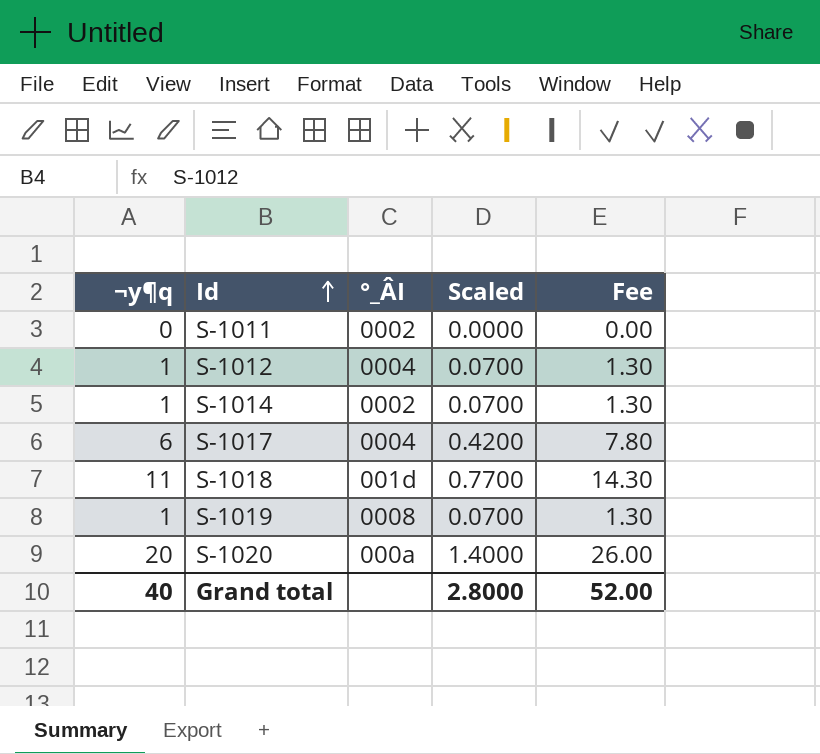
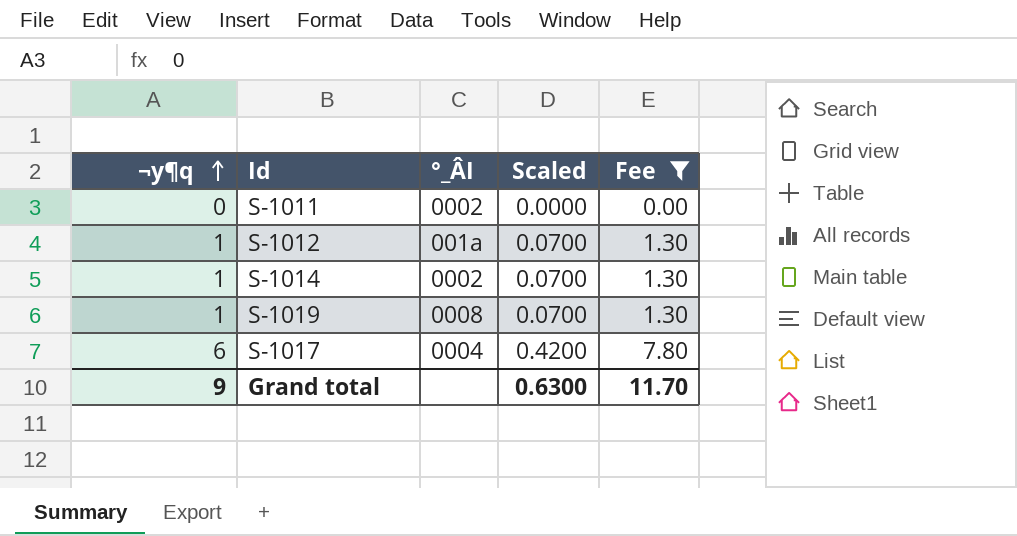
filter: none -> Fee <= 7.80
row order: Id ascending -> ¬y¶q ascending
S-1012 | °_ÂI: 0004 -> 001a
Grand total | ¬y¶q: 40 -> 9
Grand total | Scaled: 2.8000 -> 0.6300
Grand total | Fee: 52.00 -> 11.70

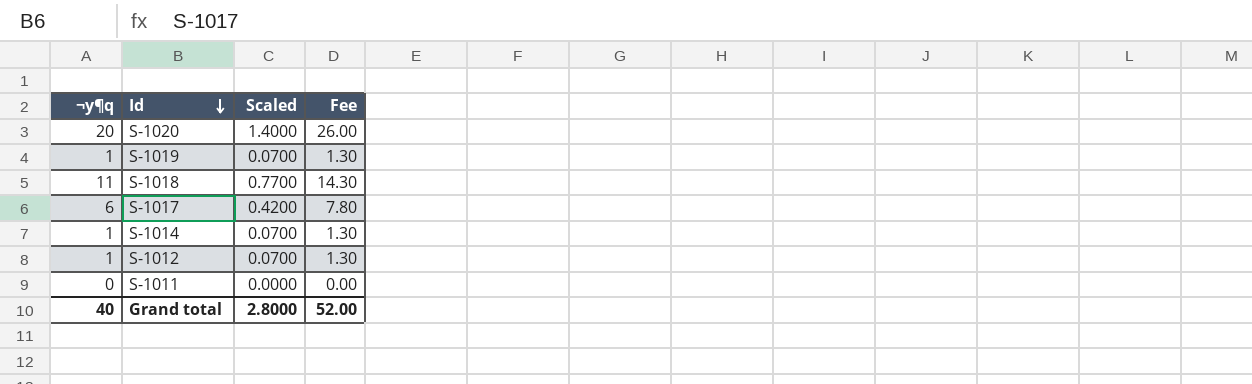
filter: Fee <= 7.80 -> none
row order: ¬y¶q ascending -> Id descending
column °_ÂI | position: 3 -> none
Grand total | ¬y¶q: 9 -> 40
Grand total | Scaled: 0.6300 -> 2.8000
Grand total | Fee: 11.70 -> 52.00

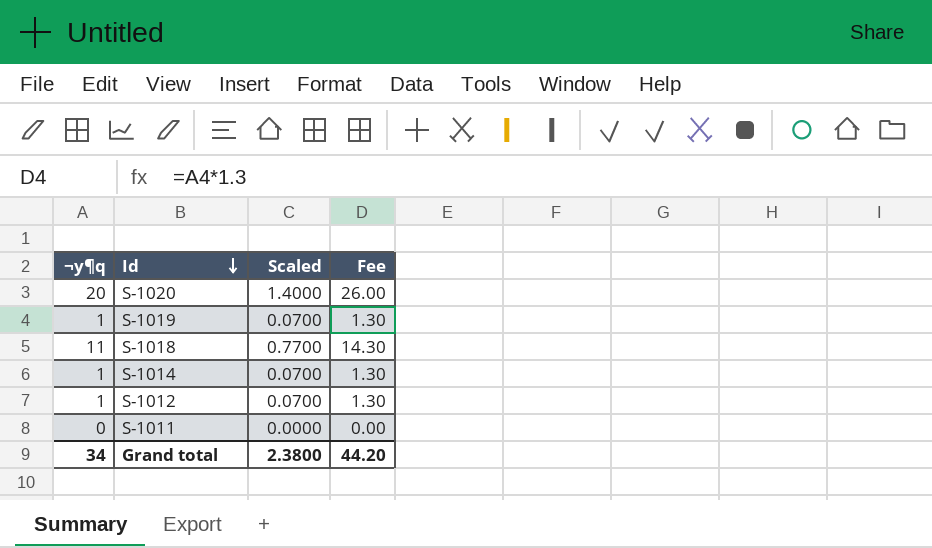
row S-1017: 6 | 0.4200 | 7.80 -> none
Grand total | ¬y¶q: 40 -> 34
Grand total | Scaled: 2.8000 -> 2.3800
Grand total | Fee: 52.00 -> 44.20

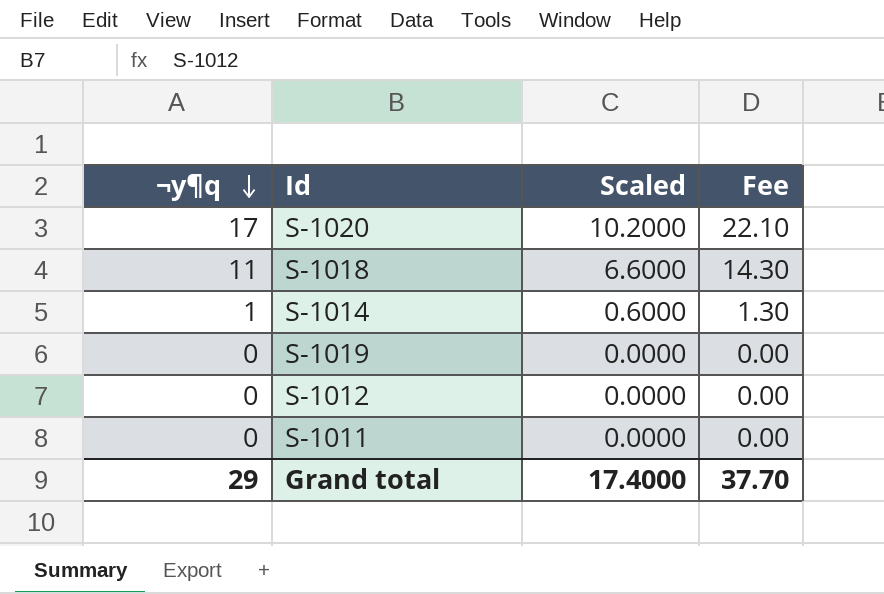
row order: Id descending -> ¬y¶q descending
column Scaled | formula: [¬y¶q] * 0.07 -> [¬y¶q] * 0.6
S-1020 | ¬y¶q: 20 -> 17
S-1020 | Fee: 26.00 -> 22.10
S-1019 | ¬y¶q: 1 -> 0
S-1019 | Fee: 1.30 -> 0.00
S-1012 | ¬y¶q: 1 -> 0
S-1012 | Fee: 1.30 -> 0.00
Grand total | ¬y¶q: 34 -> 29
Grand total | Scaled: 2.3800 -> 17.4000
Grand total | Fee: 44.20 -> 37.70

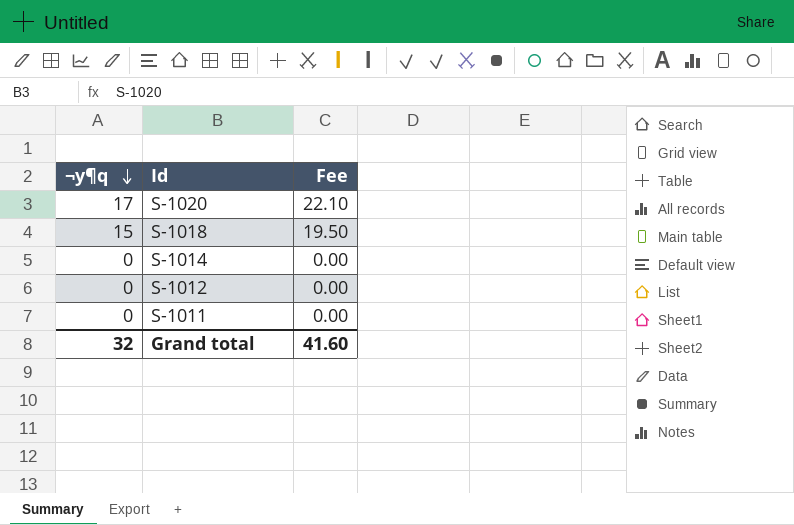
column Scaled | formula: [¬y¶q] * 0.6 -> none
row S-1019: 0 | 0.0000 | 0.00 -> none
S-1018 | ¬y¶q: 11 -> 15
S-1018 | Fee: 14.30 -> 19.50
S-1014 | ¬y¶q: 1 -> 0
S-1014 | Fee: 1.30 -> 0.00
Grand total | ¬y¶q: 29 -> 32
Grand total | Fee: 37.70 -> 41.60

